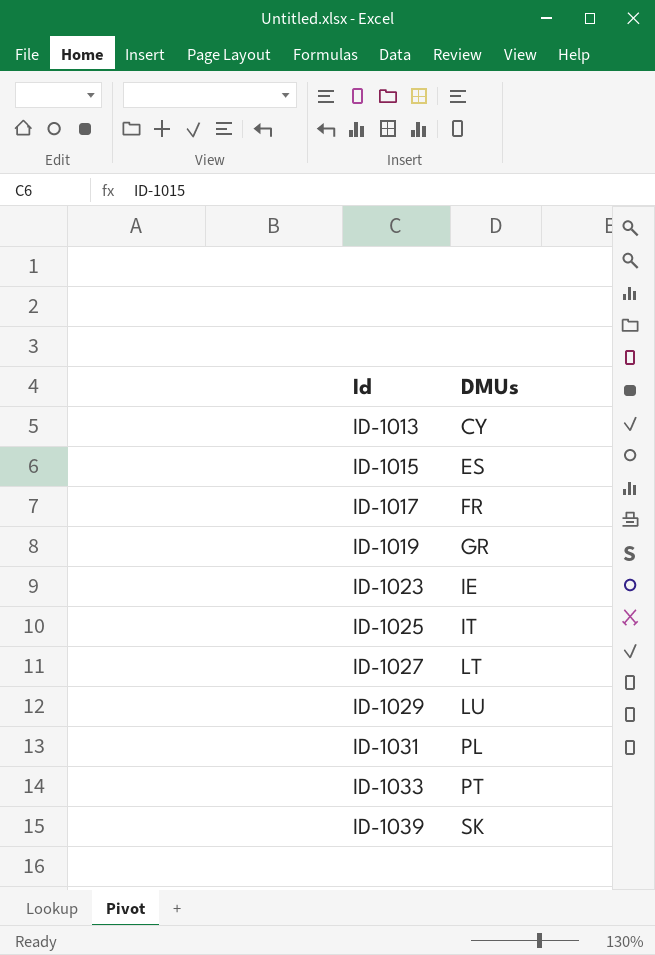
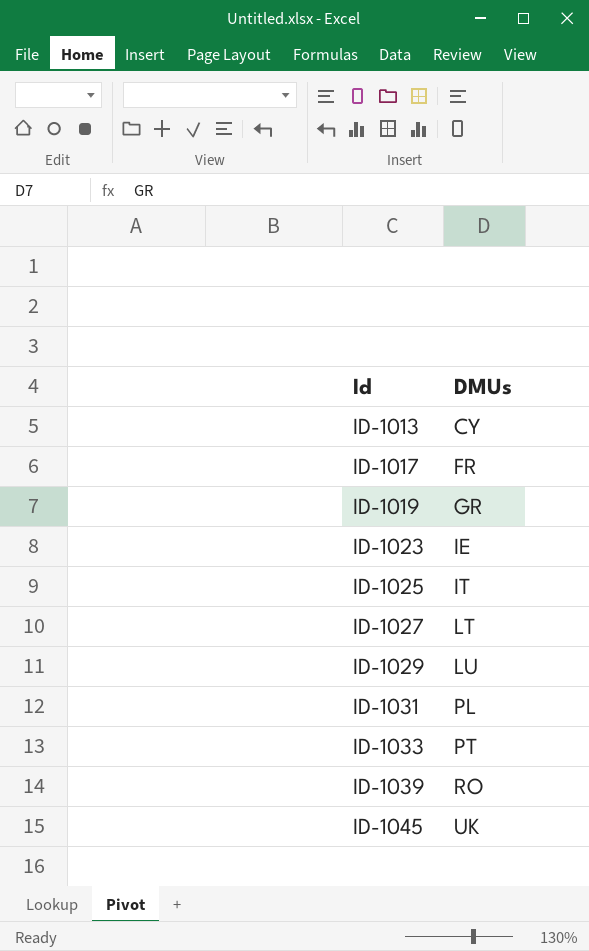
row ID-1015: ES -> none
ID-1039 | DMUs: SK -> RO
row ID-1045: none -> UK

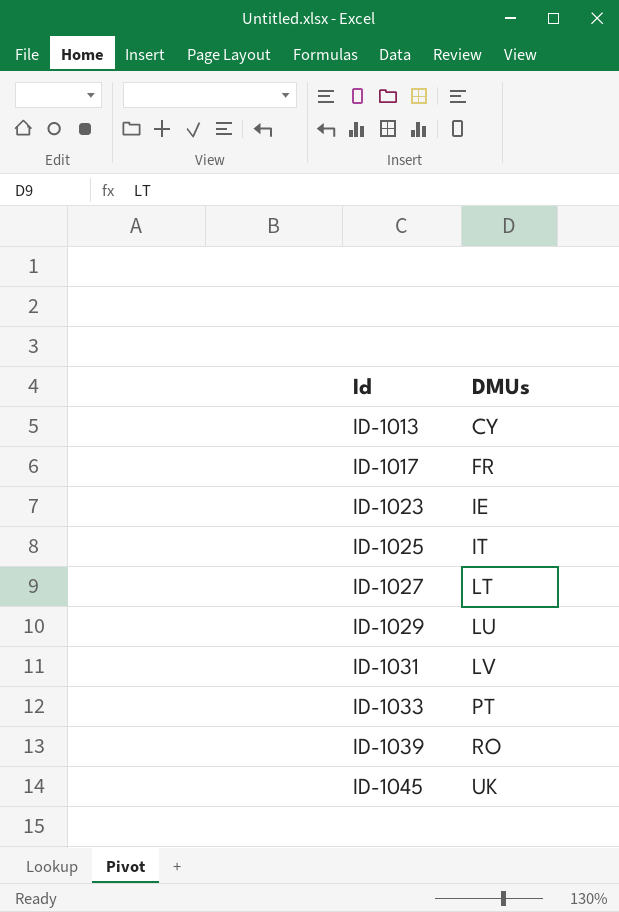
row ID-1019: GR -> none
ID-1031 | DMUs: PL -> LV

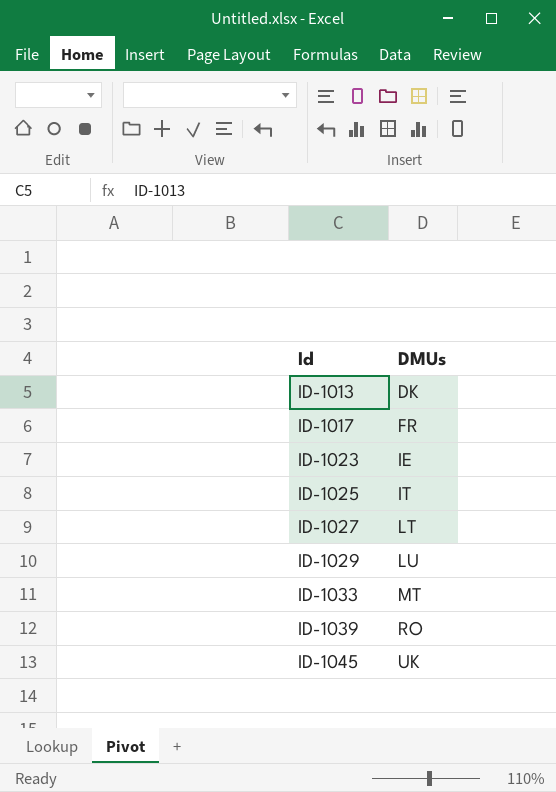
row ID-1031: LV -> none
ID-1013 | DMUs: CY -> DK
ID-1033 | DMUs: PT -> MT

